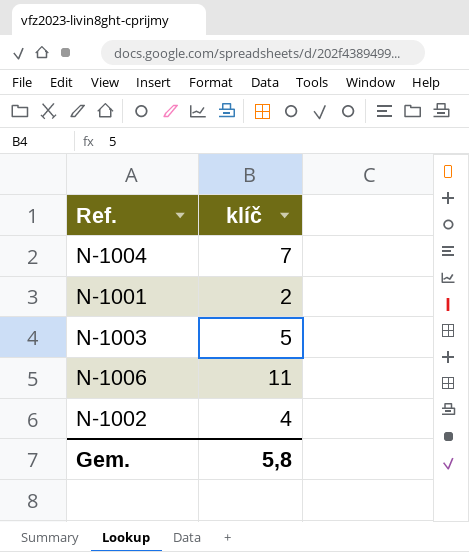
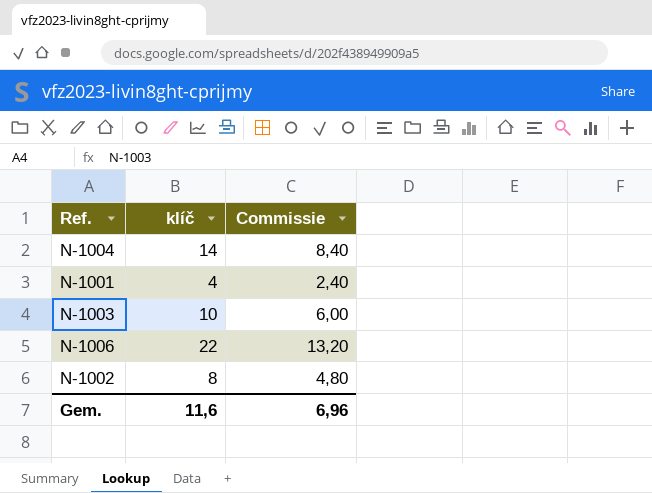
column Commissie | formula: none -> [klíč] * 0,6
N-1004 | klíč: 7 -> 14
N-1001 | klíč: 2 -> 4
N-1003 | klíč: 5 -> 10
N-1006 | klíč: 11 -> 22
N-1002 | klíč: 4 -> 8
Gem. | klíč: 5,8 -> 11,6

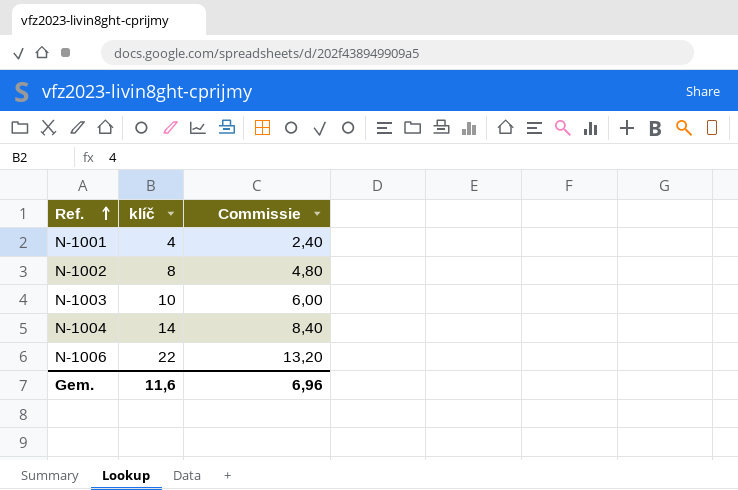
row order: none -> Ref. ascending

